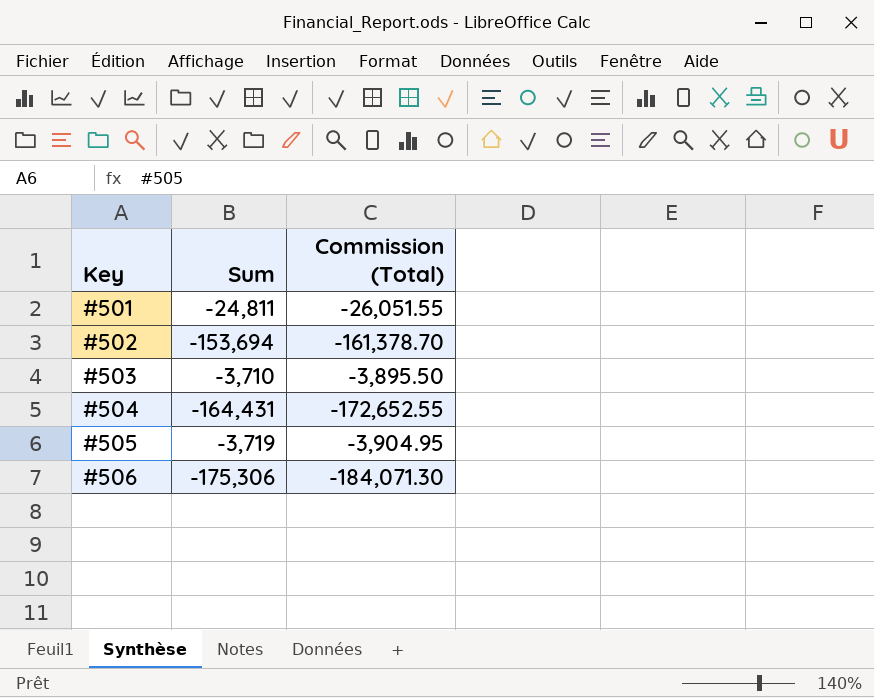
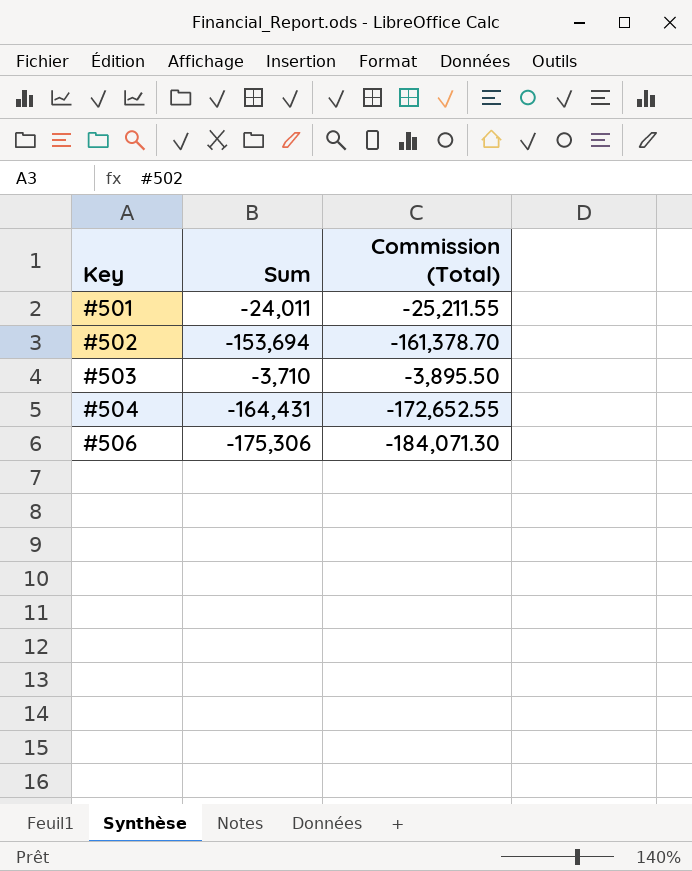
row #505: -3,719 | -3,904.95 -> none
#501 | Sum: -24,811 -> -24,011
#501 | Commission (Total): -26,051.55 -> -25,211.55

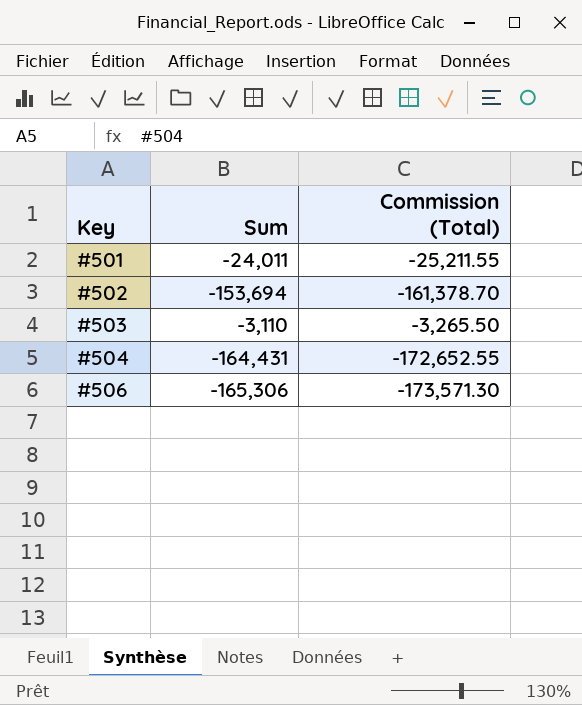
#503 | Sum: -3,710 -> -3,110
#503 | Commission (Total): -3,895.50 -> -3,265.50
#506 | Sum: -175,306 -> -165,306
#506 | Commission (Total): -184,071.30 -> -173,571.30

